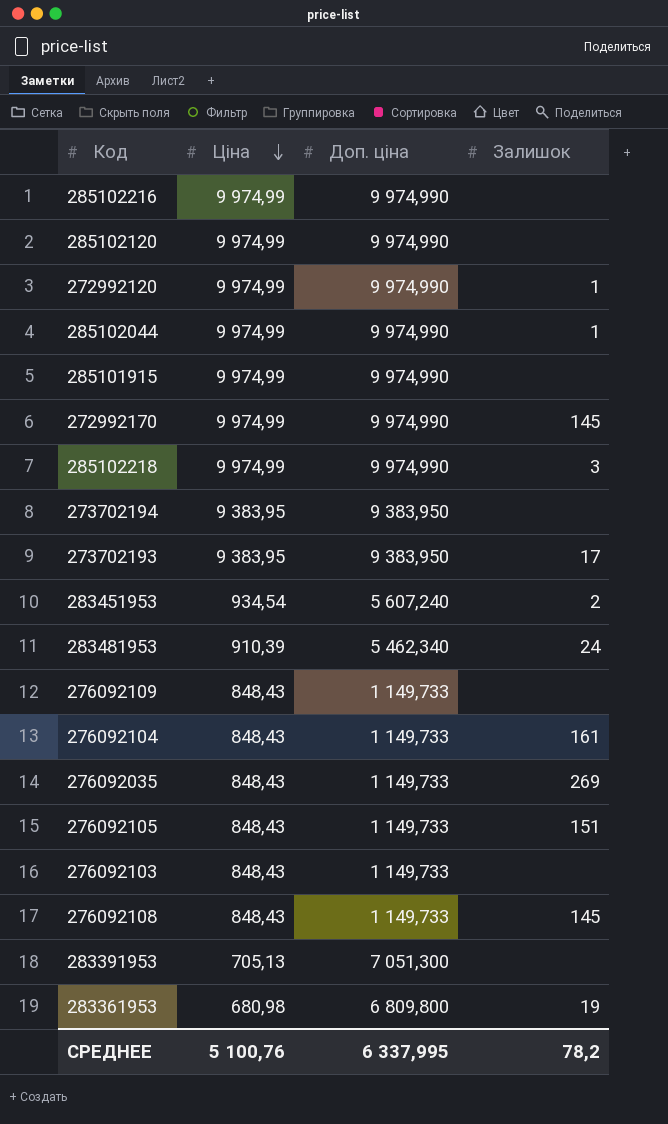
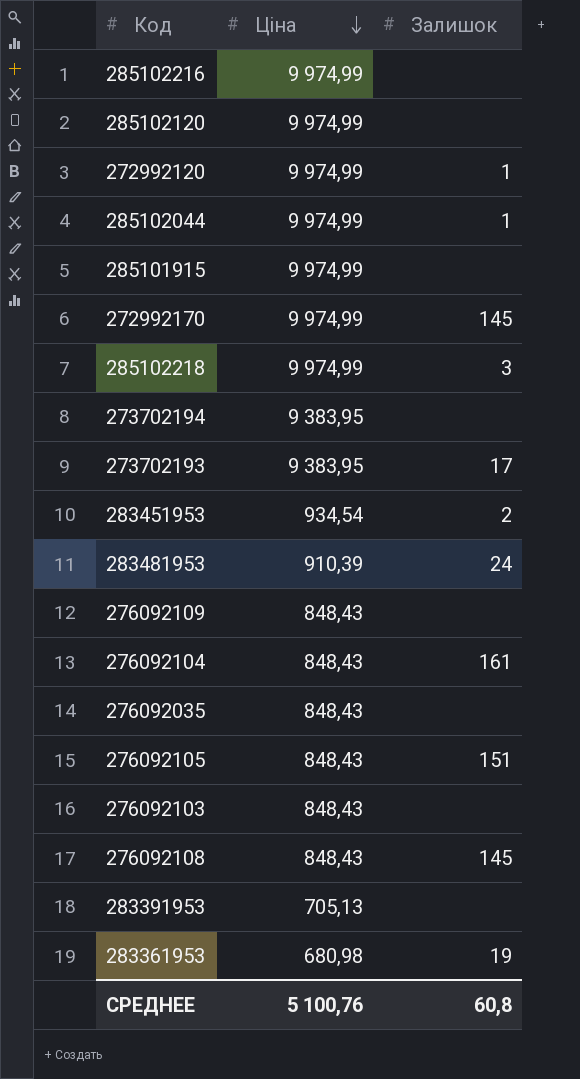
column Доп. ціна | position: 3 -> none
276092035 | Залишок: 269 -> none
СРЕДНЕЕ | Залишок: 78,2 -> 60,8

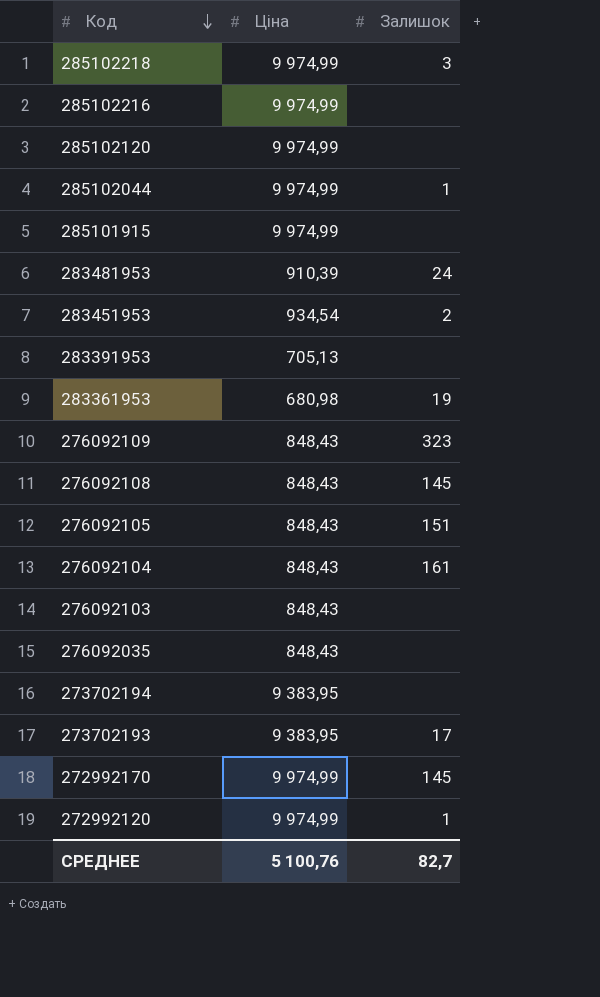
row order: Ціна descending -> Код descending
276092109 | Залишок: none -> 323
СРЕДНЕЕ | Залишок: 60,8 -> 82,7

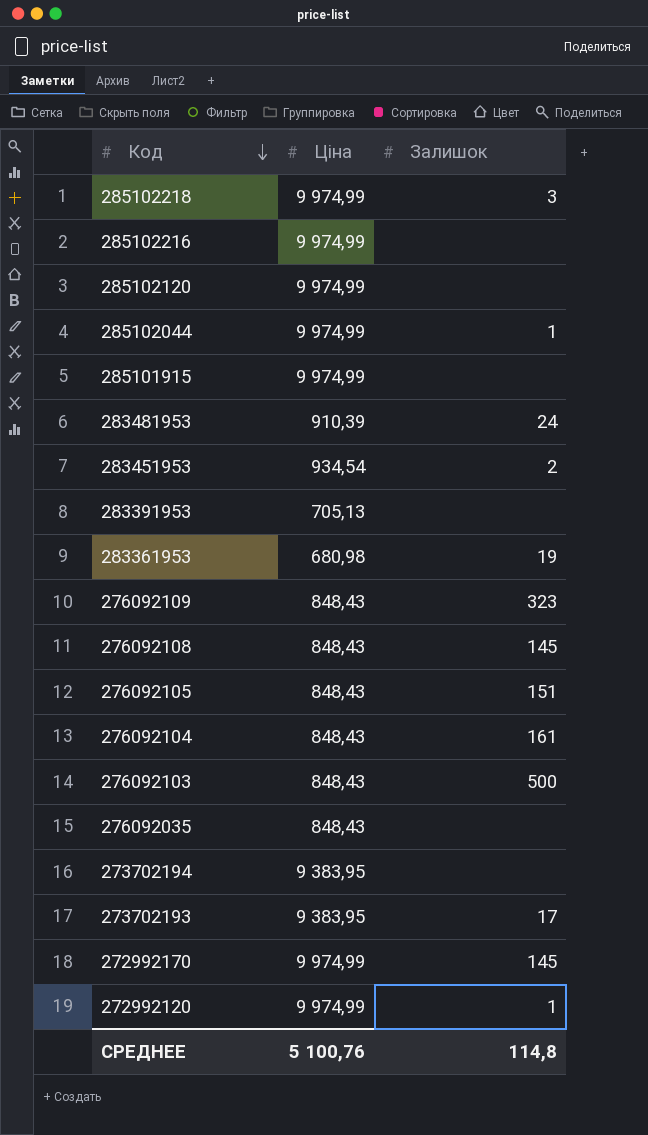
276092103 | Залишок: none -> 500
СРЕДНЕЕ | Залишок: 82,7 -> 114,8

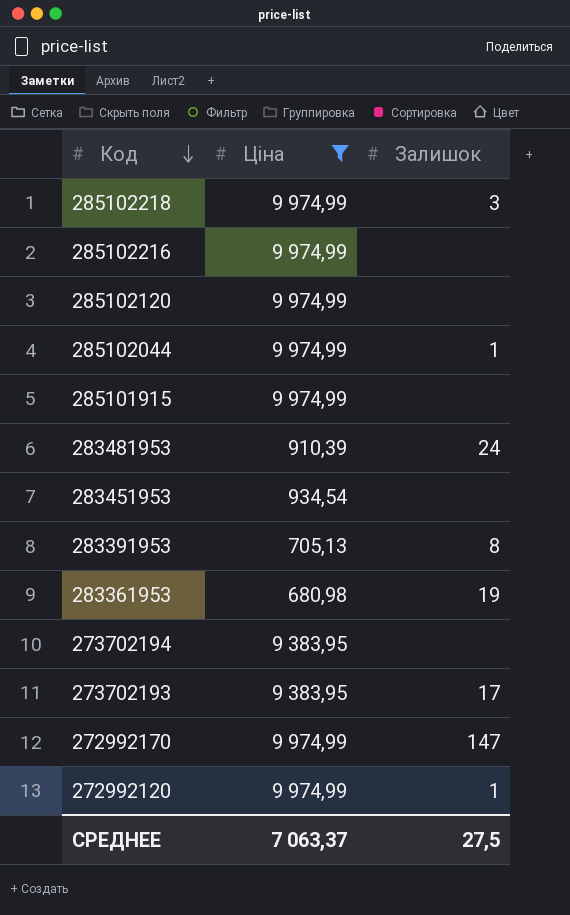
filter: none -> Ціна != 848,43
283451953 | Залишок: 2 -> none
283391953 | Залишок: none -> 8
272992170 | Залишок: 145 -> 147
СРЕДНЕЕ | Ціна: 5 100,76 -> 7 063,37
СРЕДНЕЕ | Залишок: 114,8 -> 27,5

